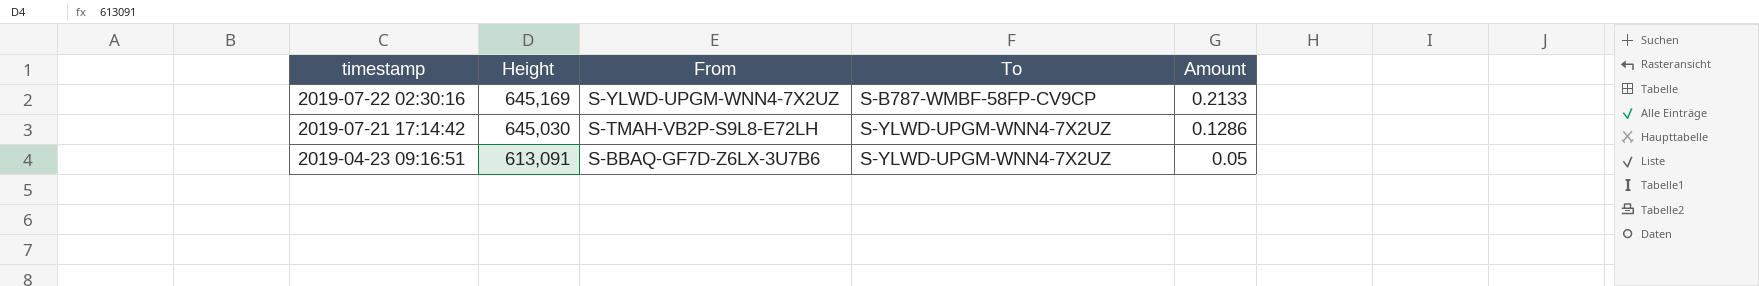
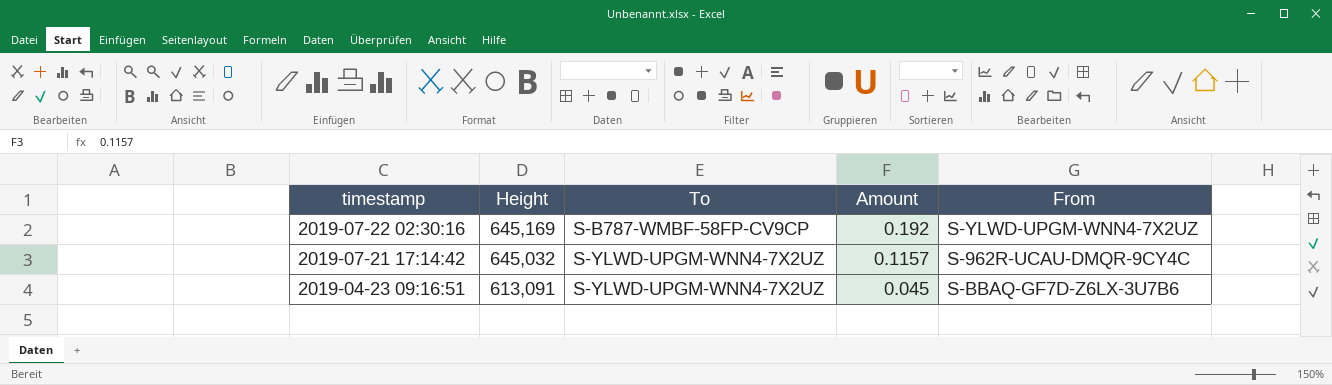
column From | position: 3 -> 5
2019-07-22 02:30:16 | Amount: 0.2133 -> 0.192
2019-07-21 17:14:42 | Height: 645,030 -> 645,032
2019-07-21 17:14:42 | Amount: 0.1286 -> 0.1157
2019-07-21 17:14:42 | From: S-TMAH-VB2P-S9L8-E72LH -> S-962R-UCAU-DMQR-9CY4C
2019-04-23 09:16:51 | Amount: 0.05 -> 0.045

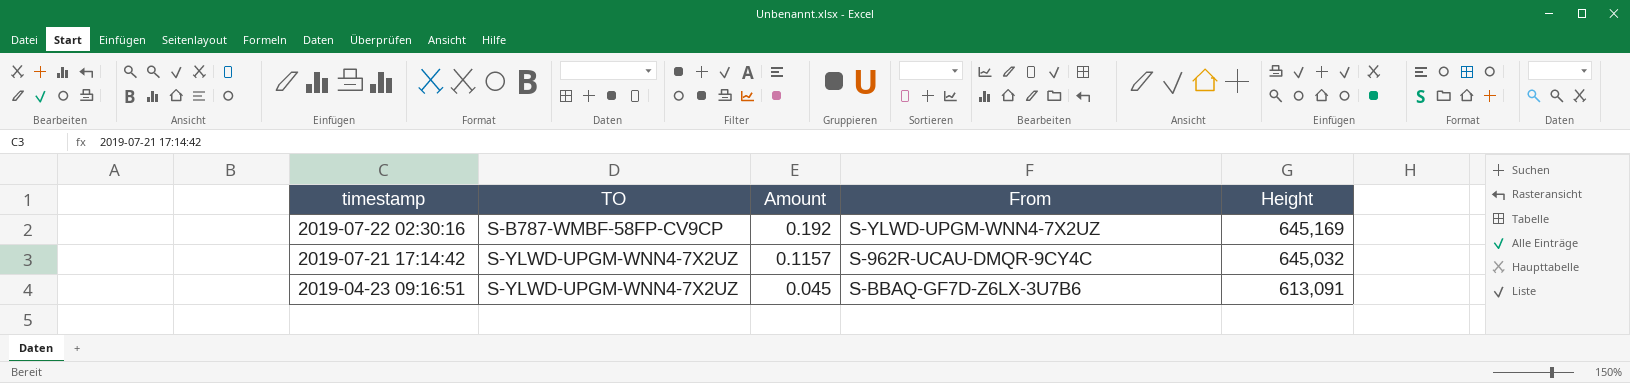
column name: To -> TO
column Height | position: 2 -> 5

